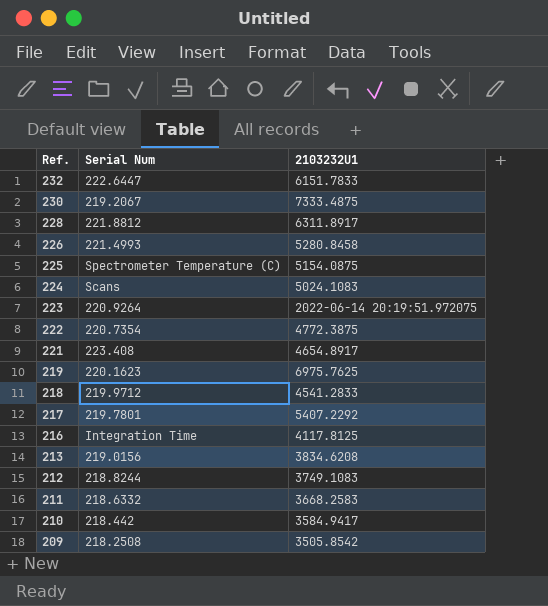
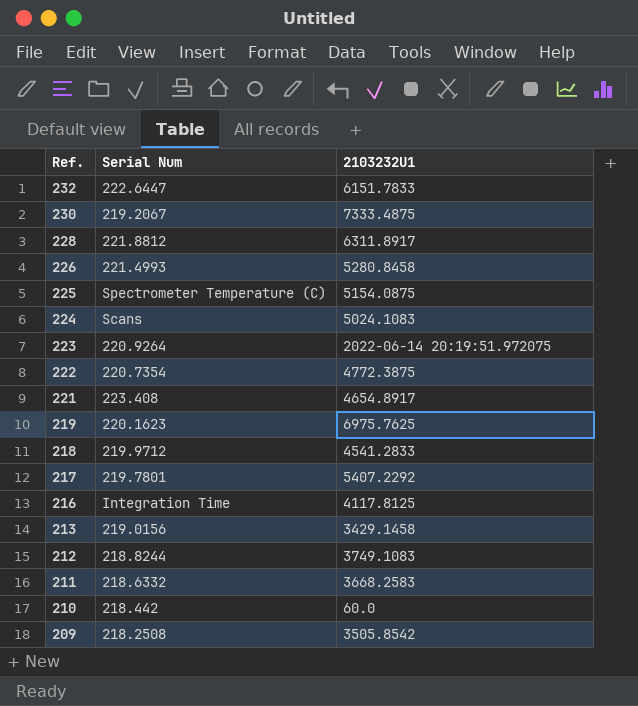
213 | 2103232U1: 3834.6208 -> 3429.1458
210 | 2103232U1: 3584.9417 -> 60.0

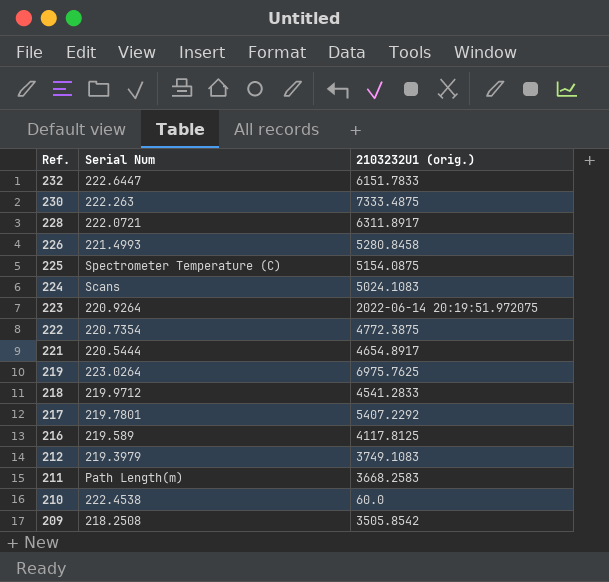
column name: 2103232U1 -> 2103232U1 (orig.)
row 213: 219.0156 | 3429.1458 -> none
230 | Serial Num: 219.2067 -> 222.263
228 | Serial Num: 221.8812 -> 222.0721
221 | Serial Num: 223.408 -> 220.5444
219 | Serial Num: 220.1623 -> 223.0264
216 | Serial Num: Integration Time -> 219.589
212 | Serial Num: 218.8244 -> 219.3979
211 | Serial Num: 218.6332 -> Path Length(m)
210 | Serial Num: 218.442 -> 222.4538

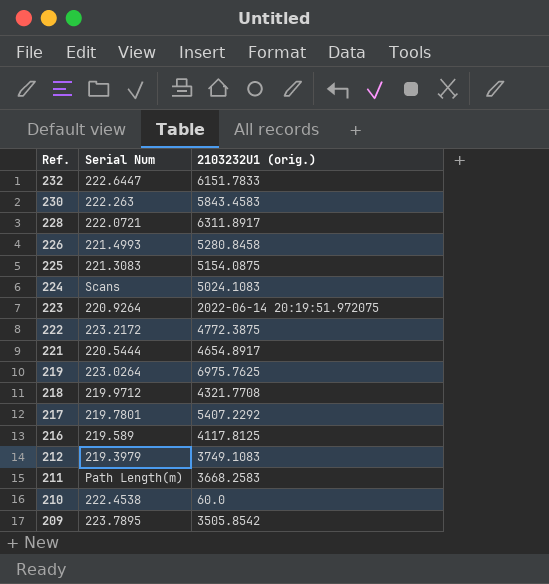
230 | 2103232U1 (orig.): 7333.4875 -> 5843.4583
225 | Serial Num: Spectrometer Temperature (C) -> 221.3083
222 | Serial Num: 220.7354 -> 223.2172
218 | 2103232U1 (orig.): 4541.2833 -> 4321.7708
209 | Serial Num: 218.2508 -> 223.7895

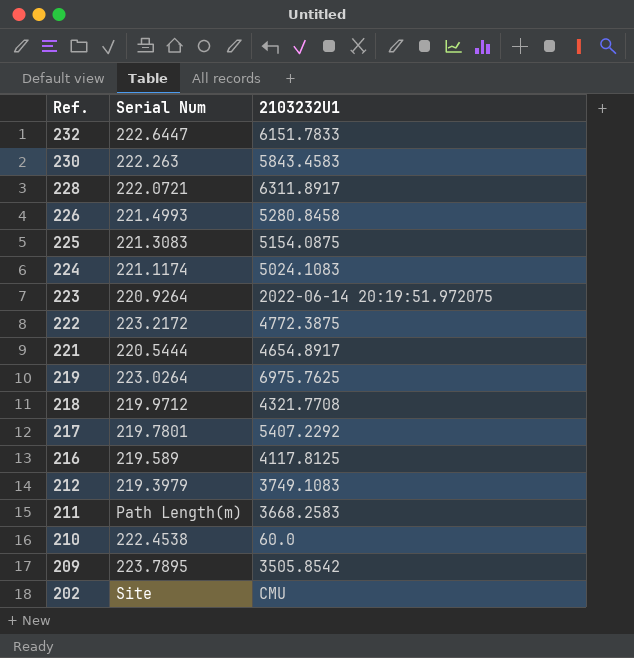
column name: 2103232U1 (orig.) -> 2103232U1
224 | Serial Num: Scans -> 221.1174
row 202: none -> Site | CMU

